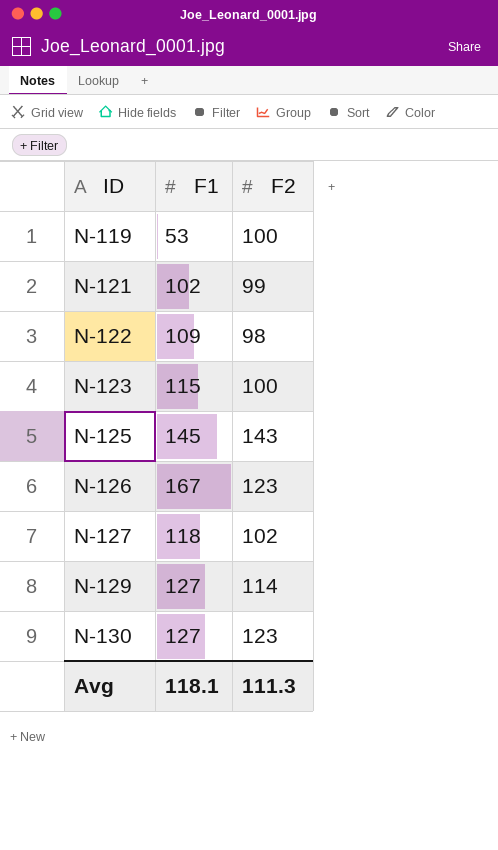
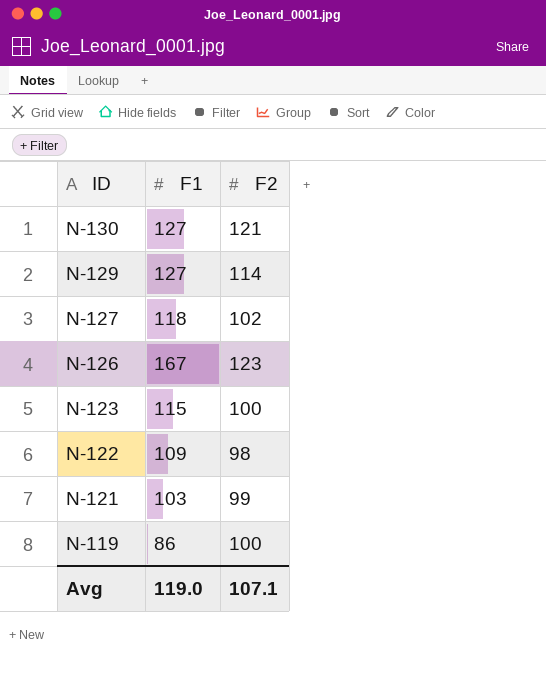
row order: ID ascending -> ID descending
row N-125: 145 | 143 -> none
N-130 | F2: 123 -> 121
N-121 | F1: 102 -> 103
N-119 | F1: 53 -> 86
Avg | F1: 118.1 -> 119.0
Avg | F2: 111.3 -> 107.1

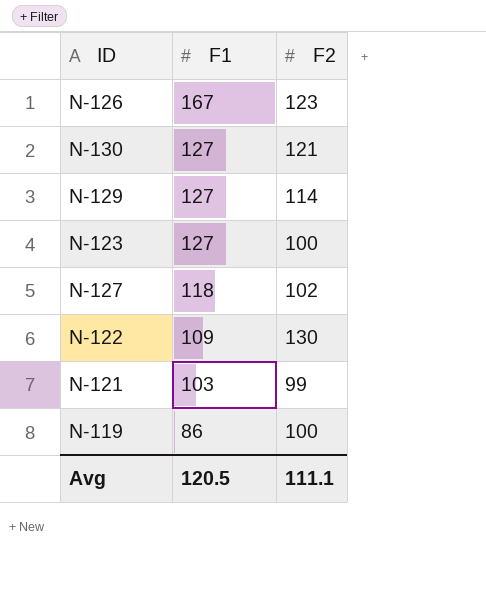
row order: ID descending -> F1 descending
N-123 | F1: 115 -> 127
N-122 | F2: 98 -> 130
Avg | F1: 119.0 -> 120.5
Avg | F2: 107.1 -> 111.1

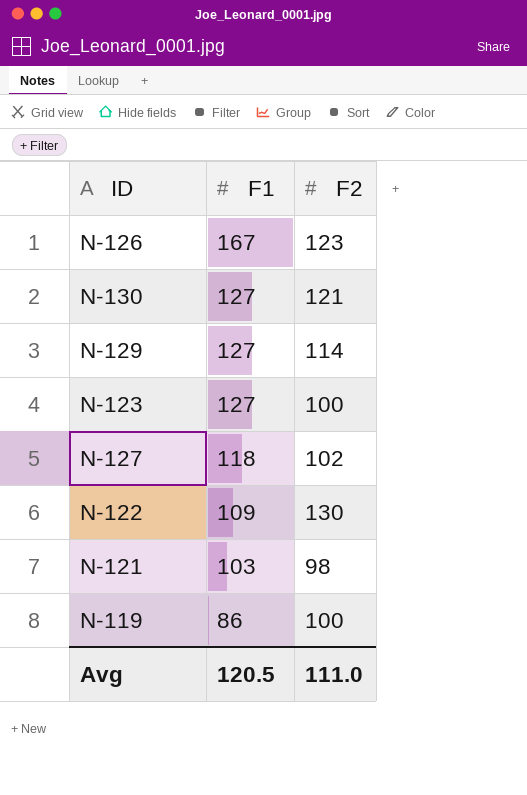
N-121 | F2: 99 -> 98
Avg | F2: 111.1 -> 111.0

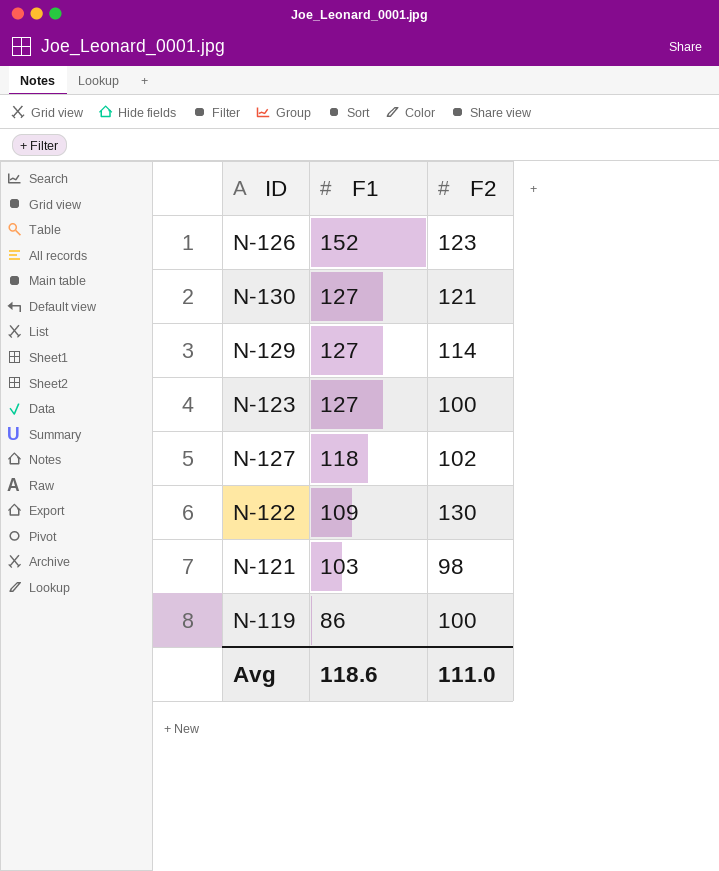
N-126 | F1: 167 -> 152
Avg | F1: 120.5 -> 118.6

